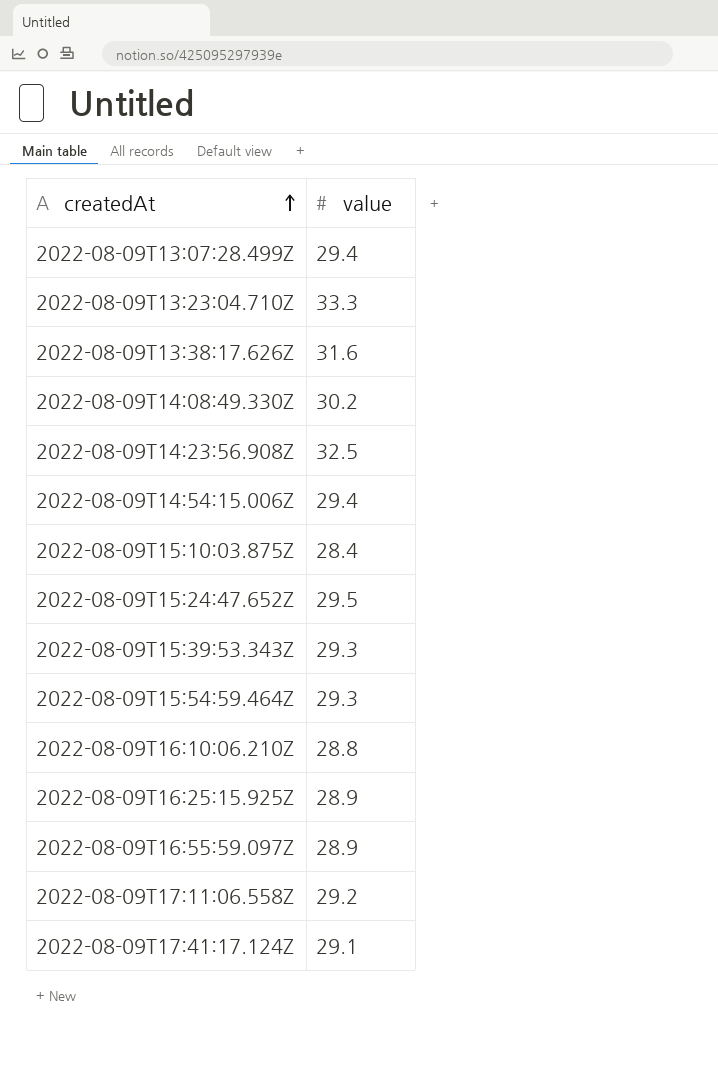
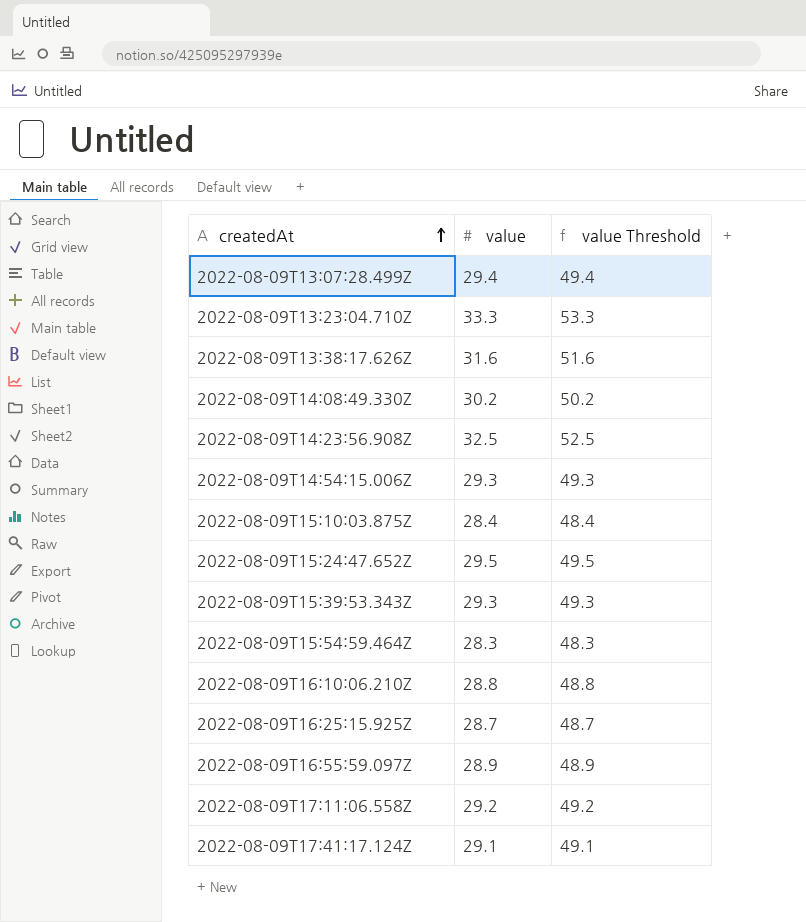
column value Threshold | formula: none -> [value] + 20
2022-08-09T14:54:15.006Z | value: 29.4 -> 29.3
2022-08-09T15:54:59.464Z | value: 29.3 -> 28.3
2022-08-09T16:25:15.925Z | value: 28.9 -> 28.7

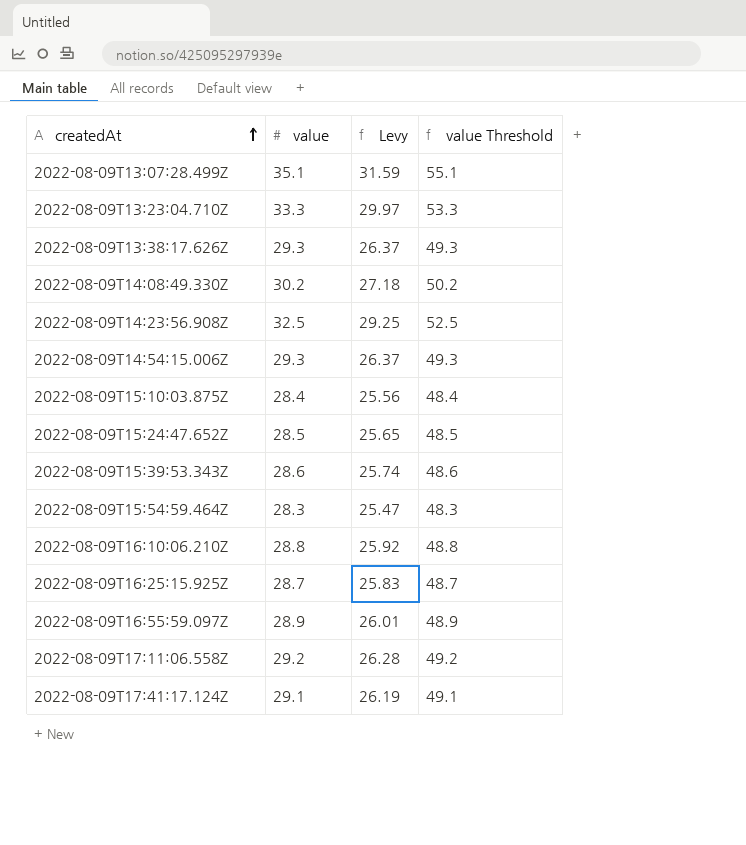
column Levy | formula: none -> [value] * 0.9
2022-08-09T13:07:28.499Z | value: 29.4 -> 35.1
2022-08-09T13:07:28.499Z | value Threshold: 49.4 -> 55.1
2022-08-09T13:38:17.626Z | value: 31.6 -> 29.3
2022-08-09T13:38:17.626Z | value Threshold: 51.6 -> 49.3
2022-08-09T15:24:47.652Z | value: 29.5 -> 28.5
2022-08-09T15:24:47.652Z | value Threshold: 49.5 -> 48.5
2022-08-09T15:39:53.343Z | value: 29.3 -> 28.6
2022-08-09T15:39:53.343Z | value Threshold: 49.3 -> 48.6

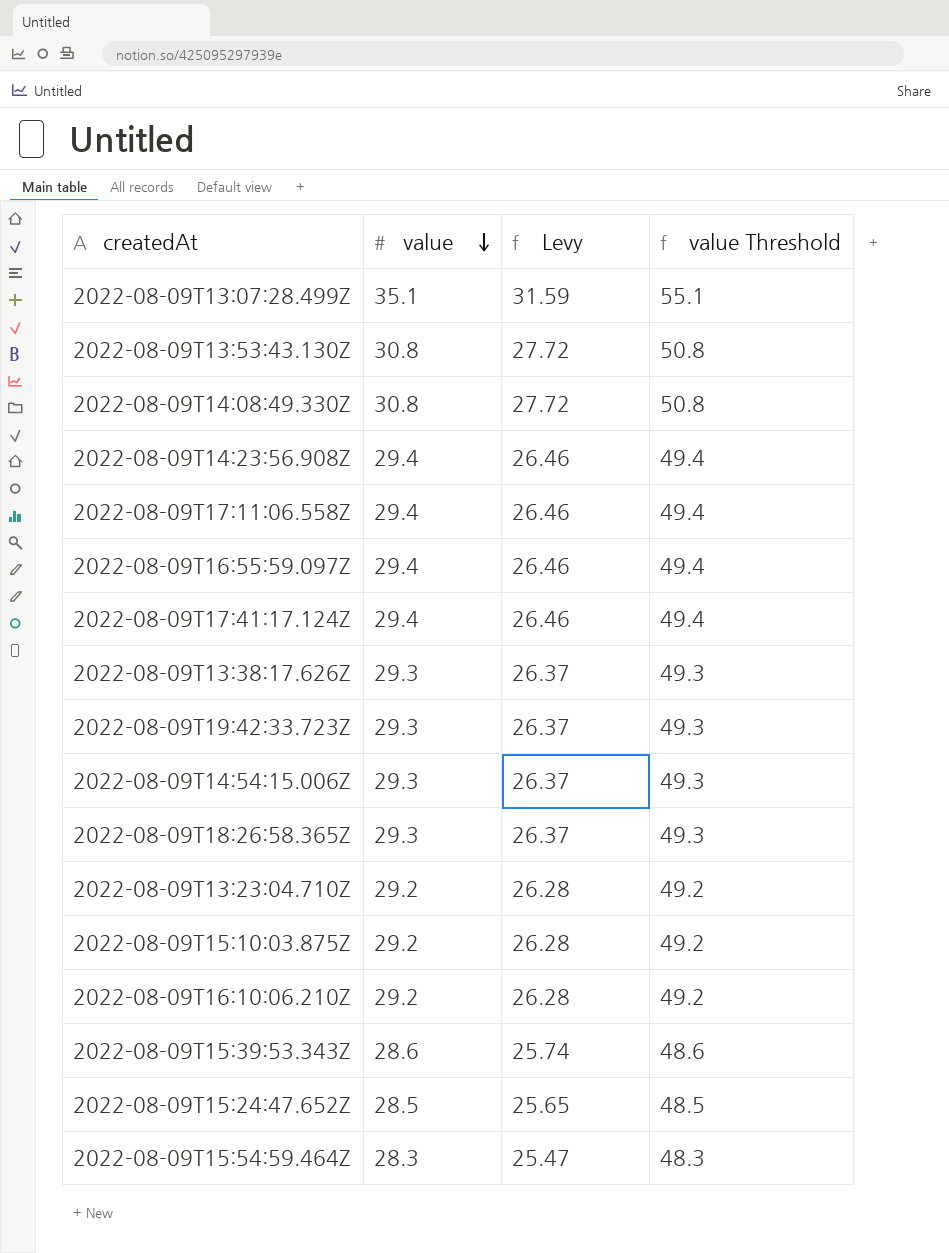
row order: createdAt ascending -> value descending
row 2022-08-09T16:25:15.925Z: 28.7 | 25.83 | 48.7 -> none
row 2022-08-09T13:53:43.130Z: none -> 30.8 | 27.72 | 50.8
2022-08-09T14:08:49.330Z | value: 30.2 -> 30.8
2022-08-09T14:08:49.330Z | Levy: 27.18 -> 27.72
2022-08-09T14:08:49.330Z | value Threshold: 50.2 -> 50.8
2022-08-09T14:23:56.908Z | value: 32.5 -> 29.4
2022-08-09T14:23:56.908Z | Levy: 29.25 -> 26.46
2022-08-09T14:23:56.908Z | value Threshold: 52.5 -> 49.4
2022-08-09T17:11:06.558Z | value: 29.2 -> 29.4
2022-08-09T17:11:06.558Z | Levy: 26.28 -> 26.46
2022-08-09T17:11:06.558Z | value Threshold: 49.2 -> 49.4
2022-08-09T16:55:59.097Z | value: 28.9 -> 29.4
2022-08-09T16:55:59.097Z | Levy: 26.01 -> 26.46
2022-08-09T16:55:59.097Z | value Threshold: 48.9 -> 49.4
2022-08-09T17:41:17.124Z | value: 29.1 -> 29.4
2022-08-09T17:41:17.124Z | Levy: 26.19 -> 26.46
2022-08-09T17:41:17.124Z | value Threshold: 49.1 -> 49.4
row 2022-08-09T19:42:33.723Z: none -> 29.3 | 26.37 | 49.3
row 2022-08-09T18:26:58.365Z: none -> 29.3 | 26.37 | 49.3
2022-08-09T13:23:04.710Z | value: 33.3 -> 29.2
2022-08-09T13:23:04.710Z | Levy: 29.97 -> 26.28
2022-08-09T13:23:04.710Z | value Threshold: 53.3 -> 49.2
2022-08-09T15:10:03.875Z | value: 28.4 -> 29.2
2022-08-09T15:10:03.875Z | Levy: 25.56 -> 26.28
2022-08-09T15:10:03.875Z | value Threshold: 48.4 -> 49.2
2022-08-09T16:10:06.210Z | value: 28.8 -> 29.2
2022-08-09T16:10:06.210Z | Levy: 25.92 -> 26.28
2022-08-09T16:10:06.210Z | value Threshold: 48.8 -> 49.2

